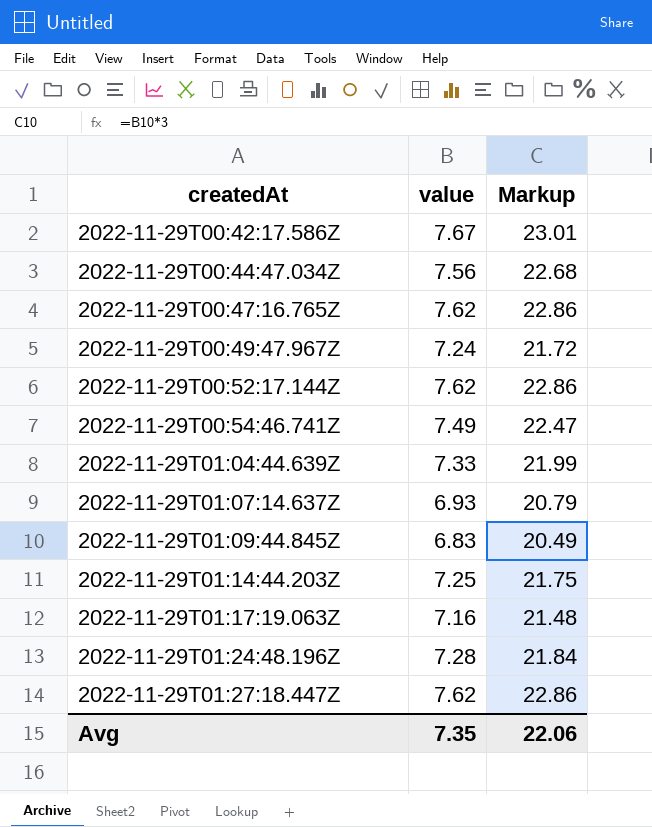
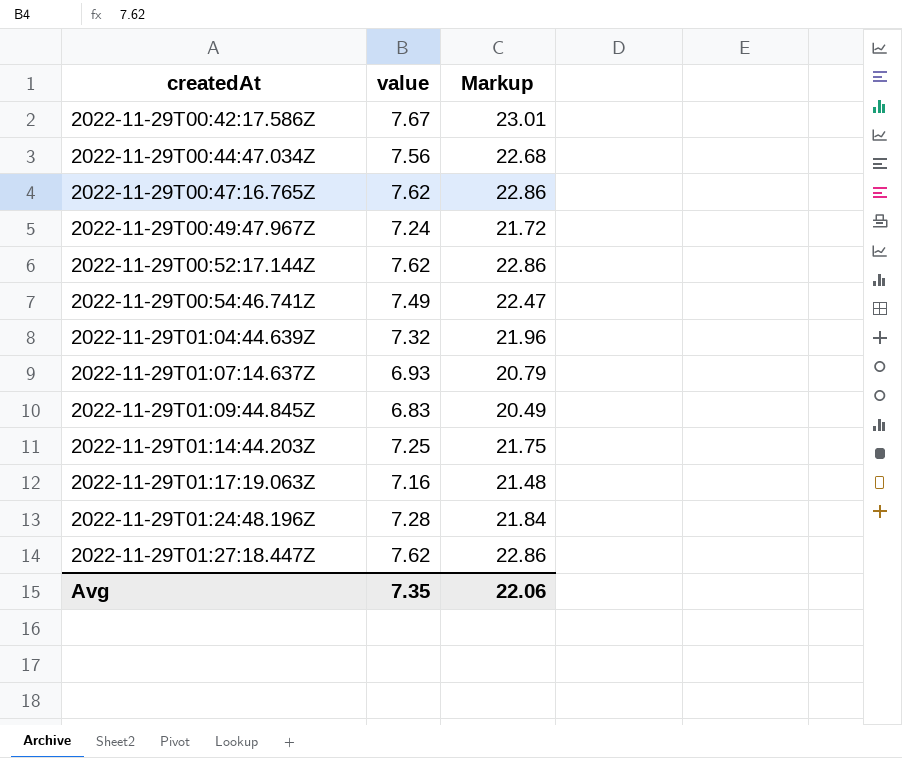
2022-11-29T01:04:44.639Z | value: 7.33 -> 7.32
2022-11-29T01:04:44.639Z | Markup: 21.99 -> 21.96

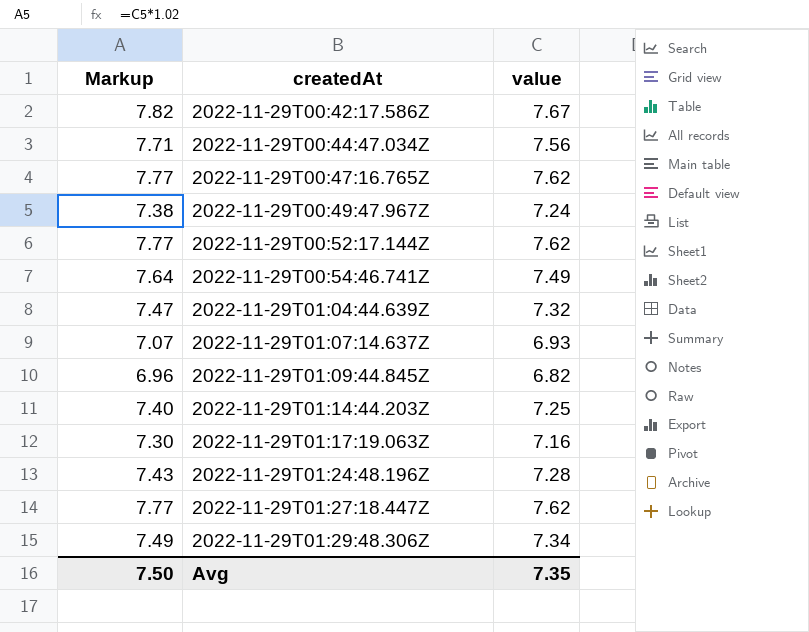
column Markup | formula: [value] * 3 -> [value] * 1.02
column Markup | position: 3 -> 1
2022-11-29T01:09:44.845Z | value: 6.83 -> 6.82
row 2022-11-29T01:29:48.306Z: none -> 7.49 | 7.34
Avg | Markup: 22.06 -> 7.50

